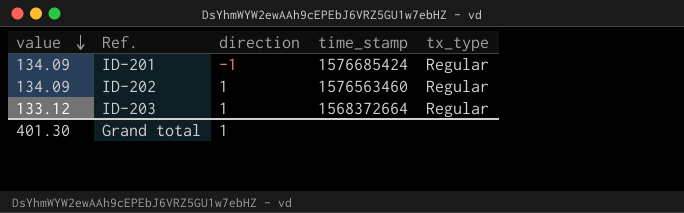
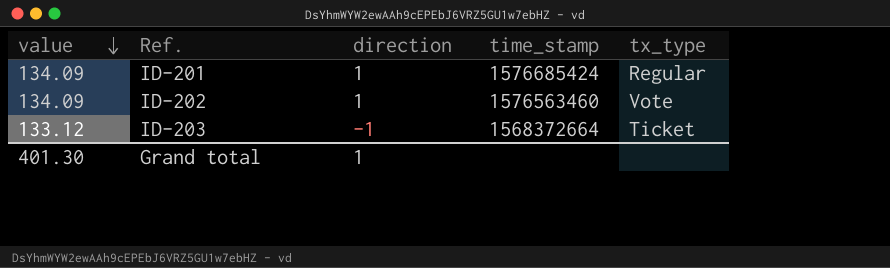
ID-201 | direction: -1 -> 1
ID-202 | tx_type: Regular -> Vote
ID-203 | direction: 1 -> -1
ID-203 | tx_type: Regular -> Ticket

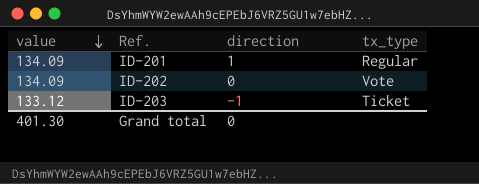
column time_stamp | position: 4 -> none
ID-202 | direction: 1 -> 0
Grand total | direction: 1 -> 0

